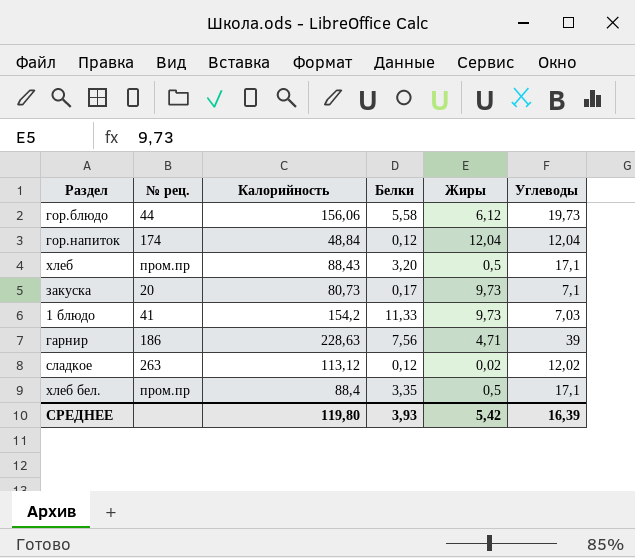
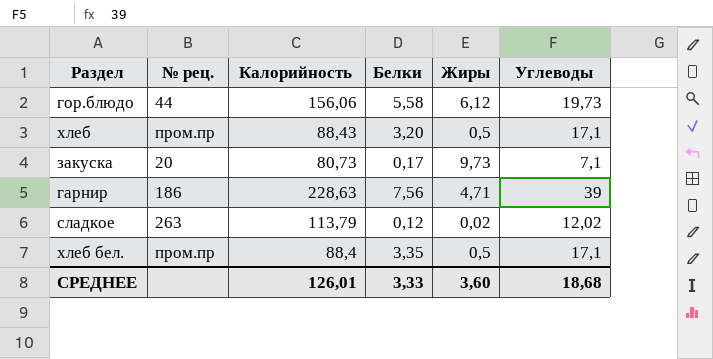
row гор.напиток: 174 | 48,84 | 0,12 | 12,04 | 12,04 -> none
row 1 блюдо: 41 | 154,2 | 11,33 | 9,73 | 7,03 -> none
сладкое | Калорийность: 113,12 -> 113,79
СРЕДНЕЕ | Калорийность: 119,80 -> 126,01
СРЕДНЕЕ | Белки: 3,93 -> 3,33
СРЕДНЕЕ | Жиры: 5,42 -> 3,60
СРЕДНЕЕ | Углеводы: 16,39 -> 18,68

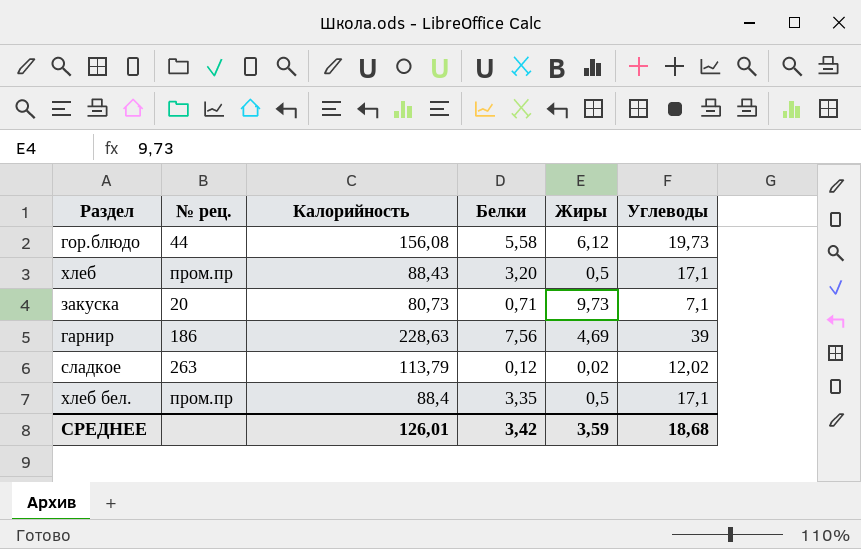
гор.блюдо | Калорийность: 156,06 -> 156,08
закуска | Белки: 0,17 -> 0,71
гарнир | Жиры: 4,71 -> 4,69
СРЕДНЕЕ | Белки: 3,33 -> 3,42
СРЕДНЕЕ | Жиры: 3,60 -> 3,59

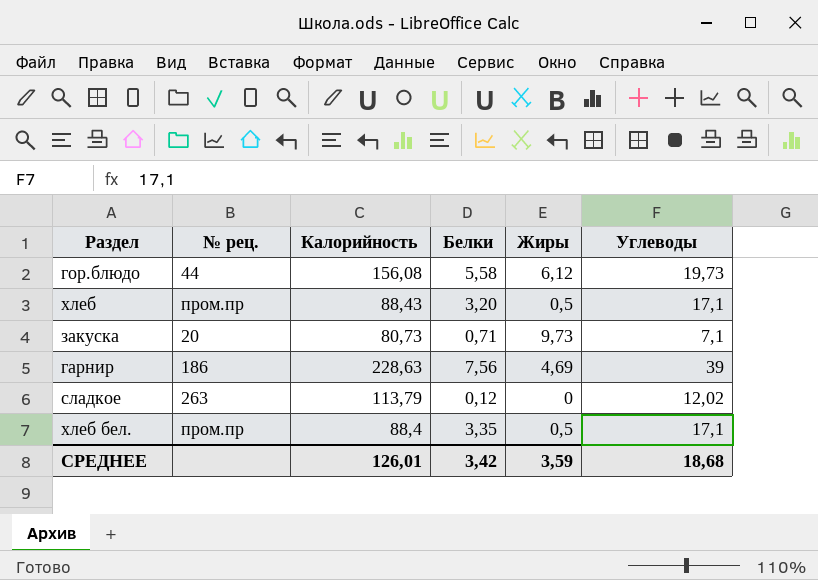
сладкое | Жиры: 0,02 -> 0

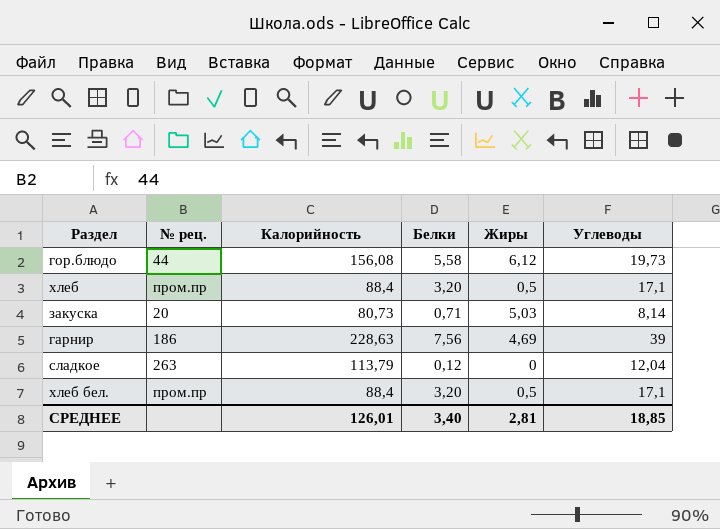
хлеб | Калорийность: 88,43 -> 88,4
закуска | Жиры: 9,73 -> 5,03
закуска | Углеводы: 7,1 -> 8,14
сладкое | Углеводы: 12,02 -> 12,04
хлеб бел. | Белки: 3,35 -> 3,20
СРЕДНЕЕ | Белки: 3,42 -> 3,40
СРЕДНЕЕ | Жиры: 3,59 -> 2,81
СРЕДНЕЕ | Углеводы: 18,68 -> 18,85

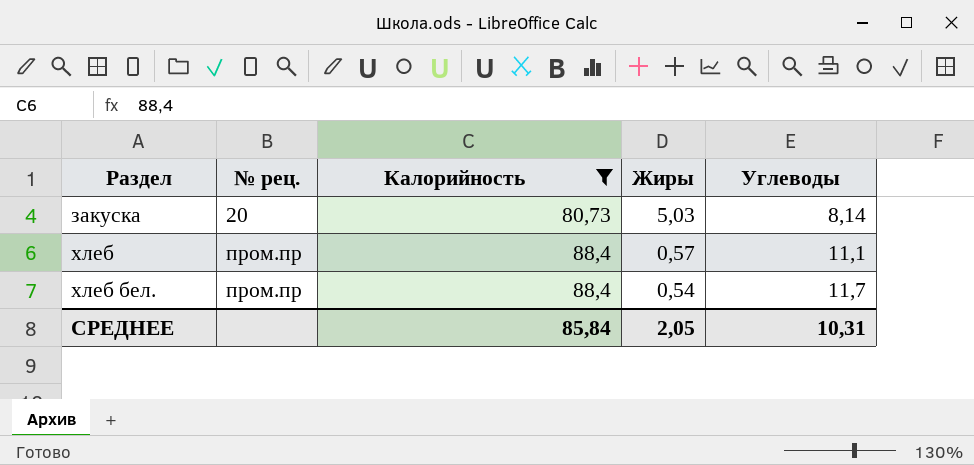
filter: none -> Калорийность <= 88,4
row order: none -> Раздел ascending
column Белки | position: 4 -> none
хлеб | Жиры: 0,5 -> 0,57
хлеб | Углеводы: 17,1 -> 11,1
хлеб бел. | Жиры: 0,5 -> 0,54
хлеб бел. | Углеводы: 17,1 -> 11,7
СРЕДНЕЕ | Калорийность: 126,01 -> 85,84
СРЕДНЕЕ | Жиры: 2,81 -> 2,05
СРЕДНЕЕ | Углеводы: 18,85 -> 10,31

